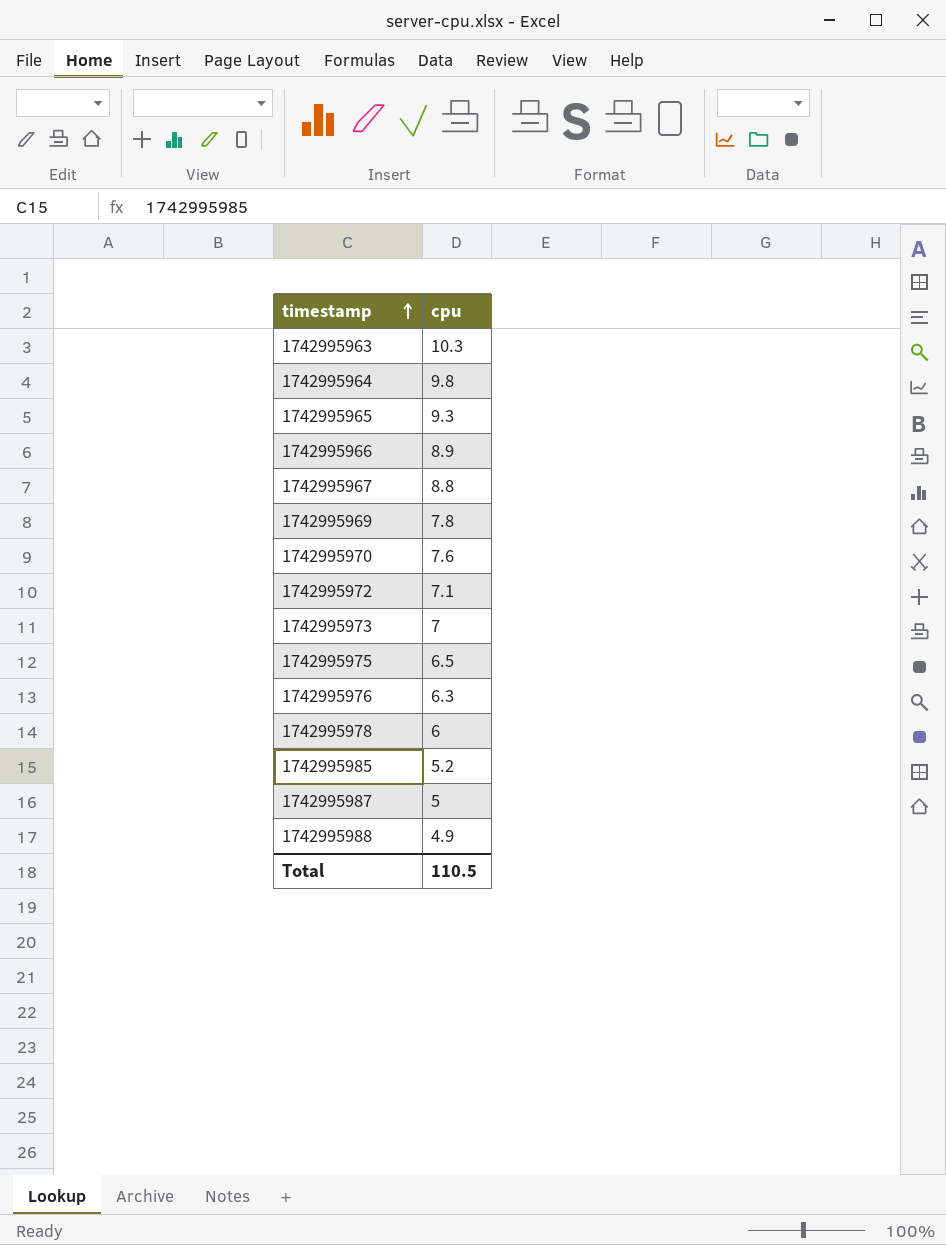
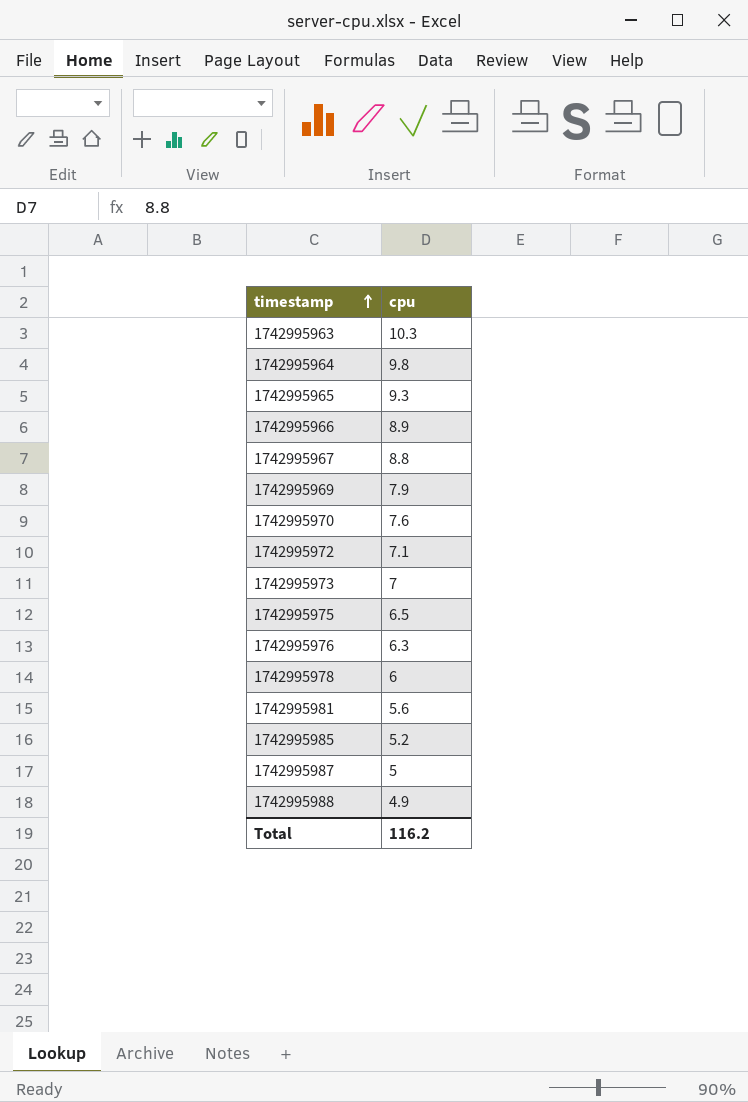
1742995969 | cpu: 7.8 -> 7.9
row 1742995981: none -> 5.6
Total | cpu: 110.5 -> 116.2

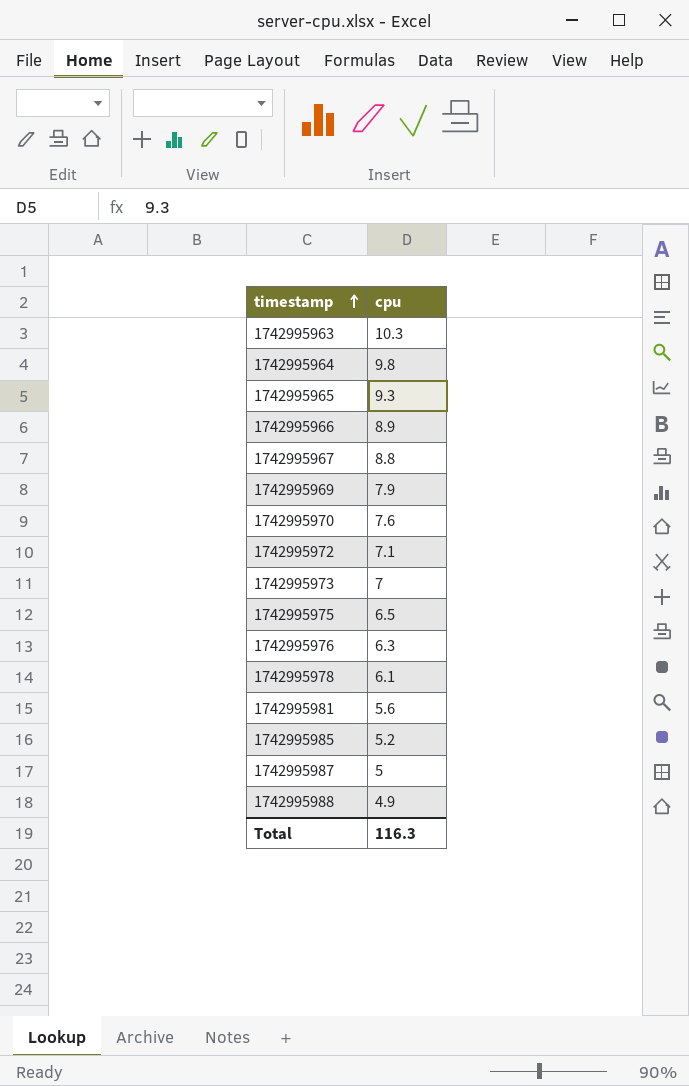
1742995978 | cpu: 6 -> 6.1
Total | cpu: 116.2 -> 116.3

